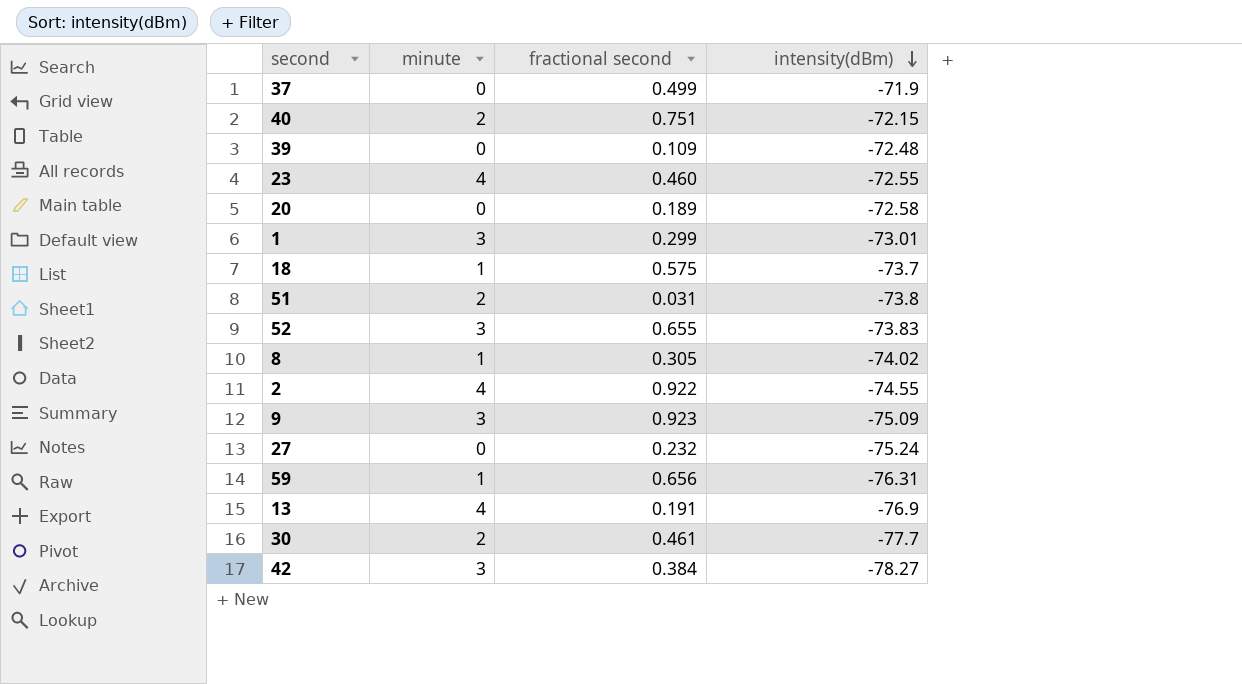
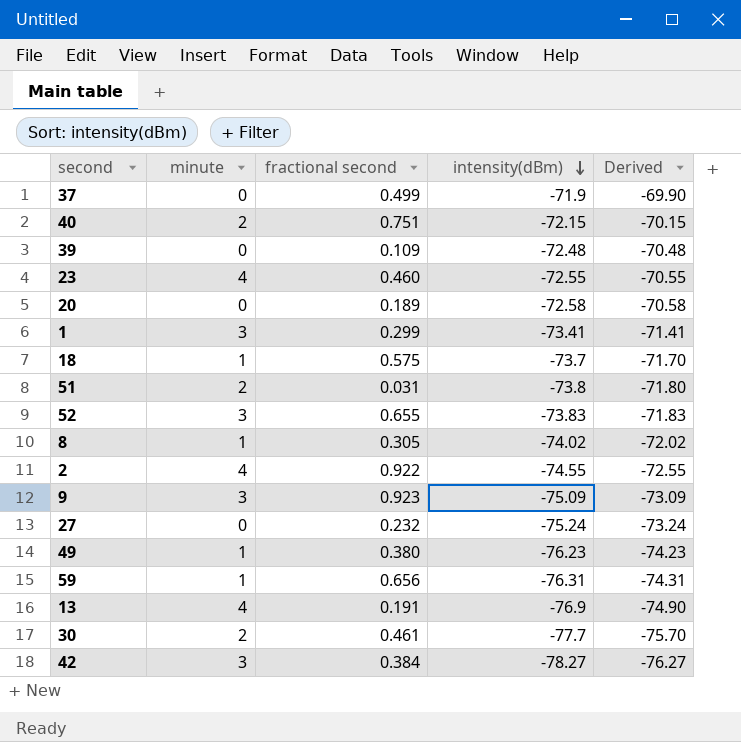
column Derived | formula: none -> [intensity(dBm)] + 2
1 | intensity(dBm): -73.01 -> -73.41
row 49: none -> 1 | 0.380 | -76.23 | -74.23

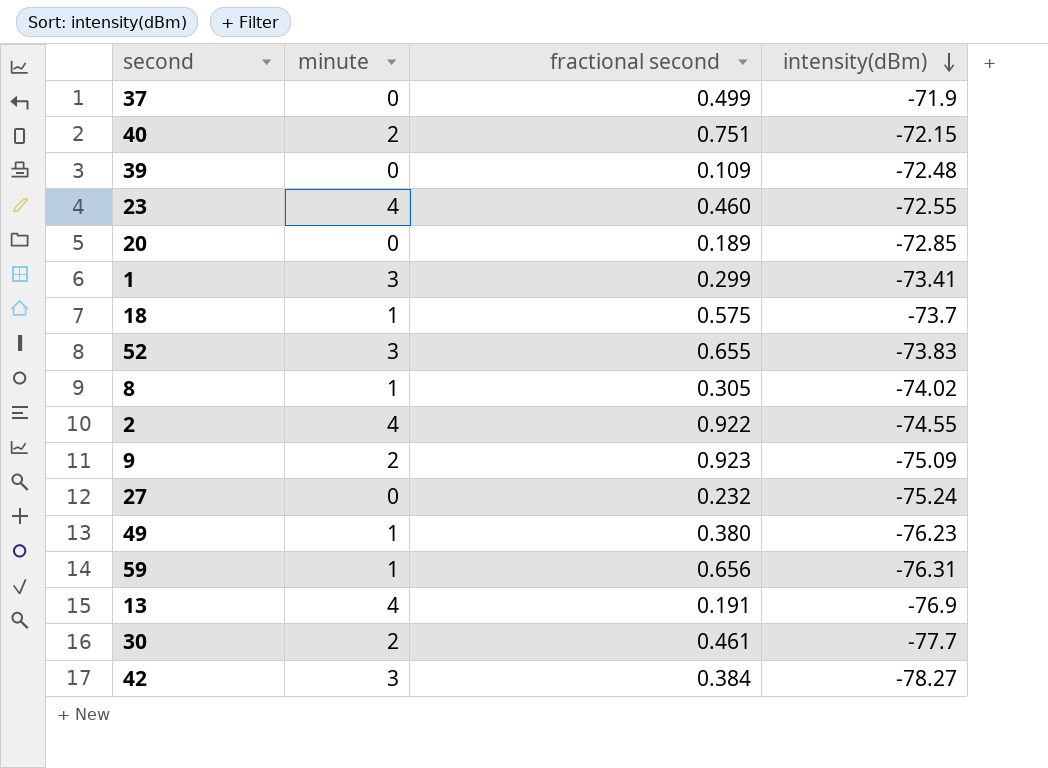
column Derived | formula: [intensity(dBm)] + 2 -> none
row 51: 2 | 0.031 | -73.8 | -71.80 -> none
20 | intensity(dBm): -72.58 -> -72.85
9 | minute: 3 -> 2

